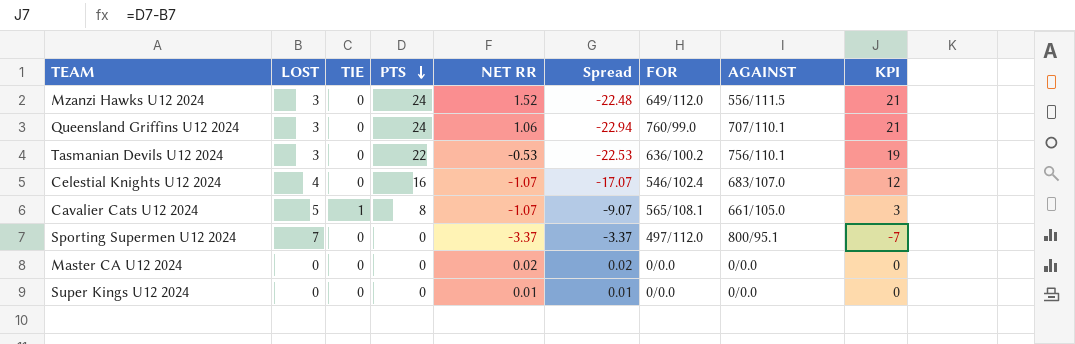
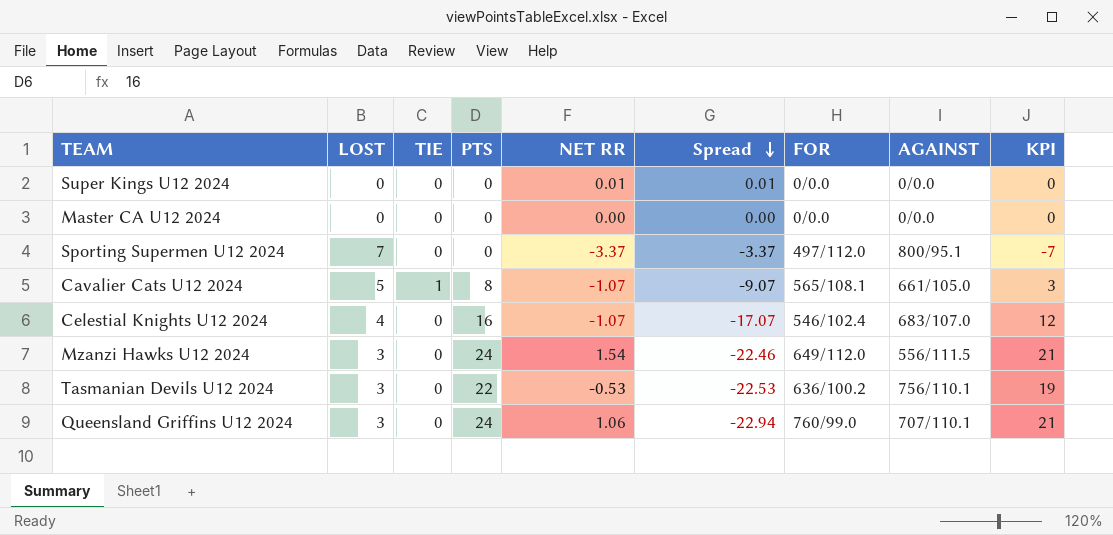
row order: PTS descending -> Spread descending
Master CA U12 2024 | NET RR: 0.02 -> 0.00
Master CA U12 2024 | Spread: 0.02 -> 0.00
Mzanzi Hawks U12 2024 | NET RR: 1.52 -> 1.54
Mzanzi Hawks U12 2024 | Spread: -22.48 -> -22.46

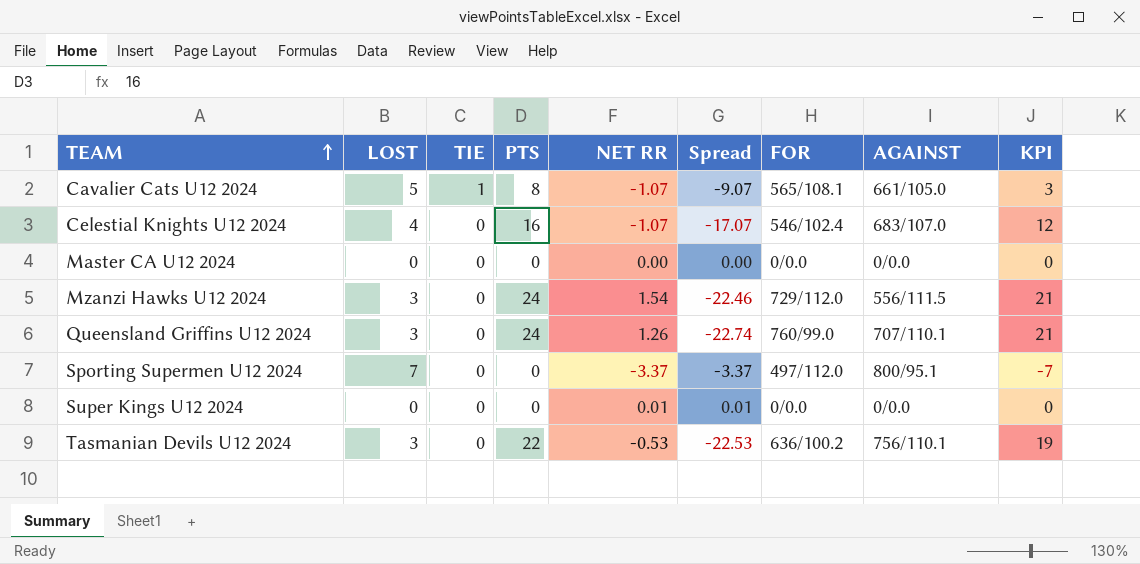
row order: Spread descending -> TEAM ascending
Mzanzi Hawks U12 2024 | FOR: 649/112.0 -> 729/112.0
Queensland Griffins U12 2024 | NET RR: 1.06 -> 1.26
Queensland Griffins U12 2024 | Spread: -22.94 -> -22.74

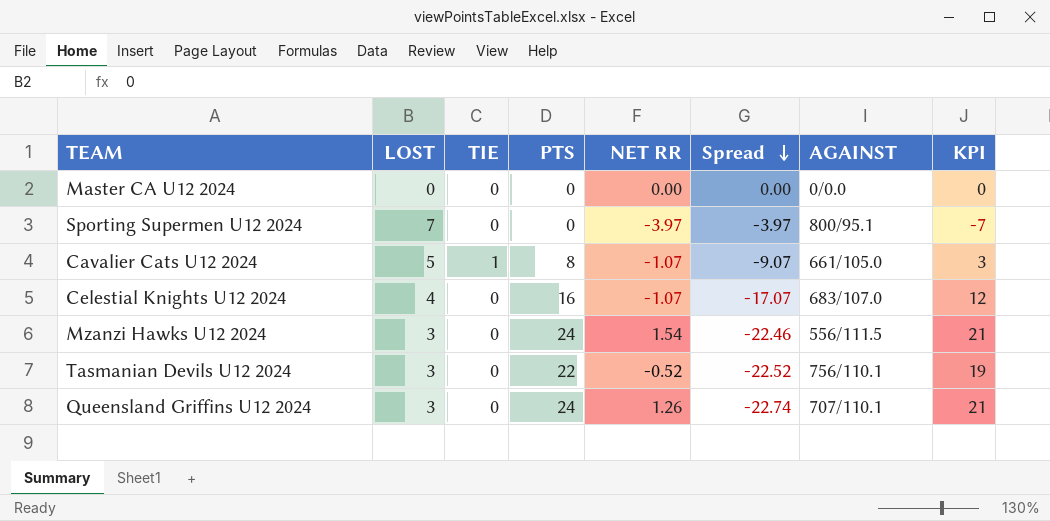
row order: TEAM ascending -> Spread descending
column FOR | position: 7 -> none
row Super Kings U12 2024: 0 | 0 | 0 | 0.01 | 0.01 | 0/0.0 | 0/0.0 | 0 -> none
Sporting Supermen U12 2024 | NET RR: -3.37 -> -3.97
Sporting Supermen U12 2024 | Spread: -3.37 -> -3.97
Tasmanian Devils U12 2024 | NET RR: -0.53 -> -0.52
Tasmanian Devils U12 2024 | Spread: -22.53 -> -22.52

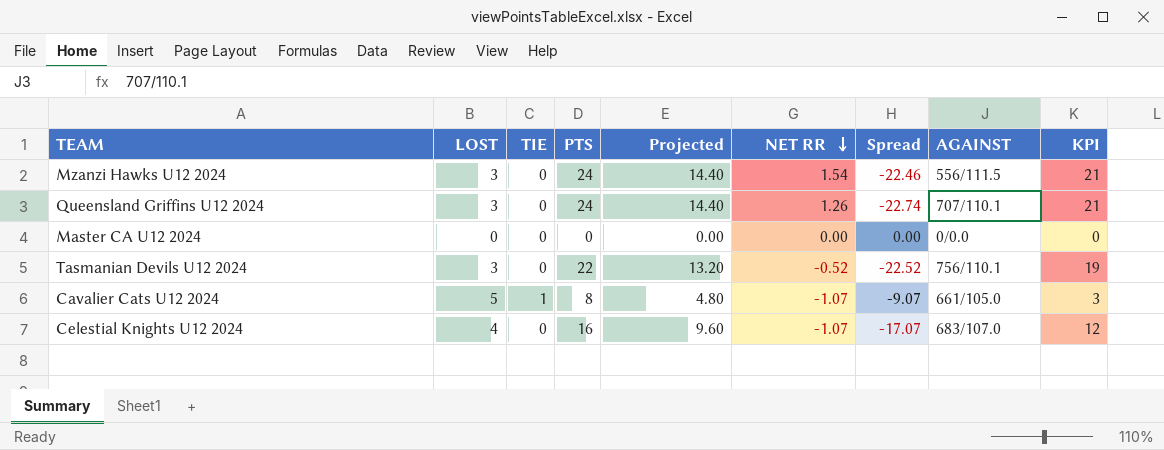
row order: Spread descending -> NET RR descending
column Projected | formula: none -> [PTS] * 0.6
row Sporting Supermen U12 2024: 7 | 0 | 0 | -3.97 | -3.97 | 800/95.1 | -7 -> none

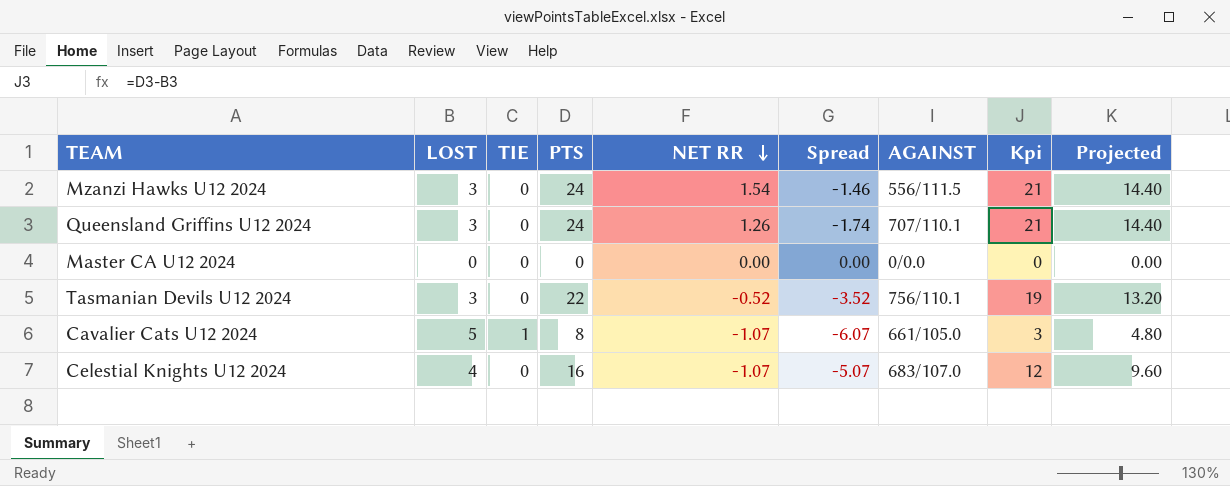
column Spread | formula: [NET RR] - [PTS] -> [NET RR] - [LOST]
column name: KPI -> Kpi
column Projected | position: 5 -> 9

